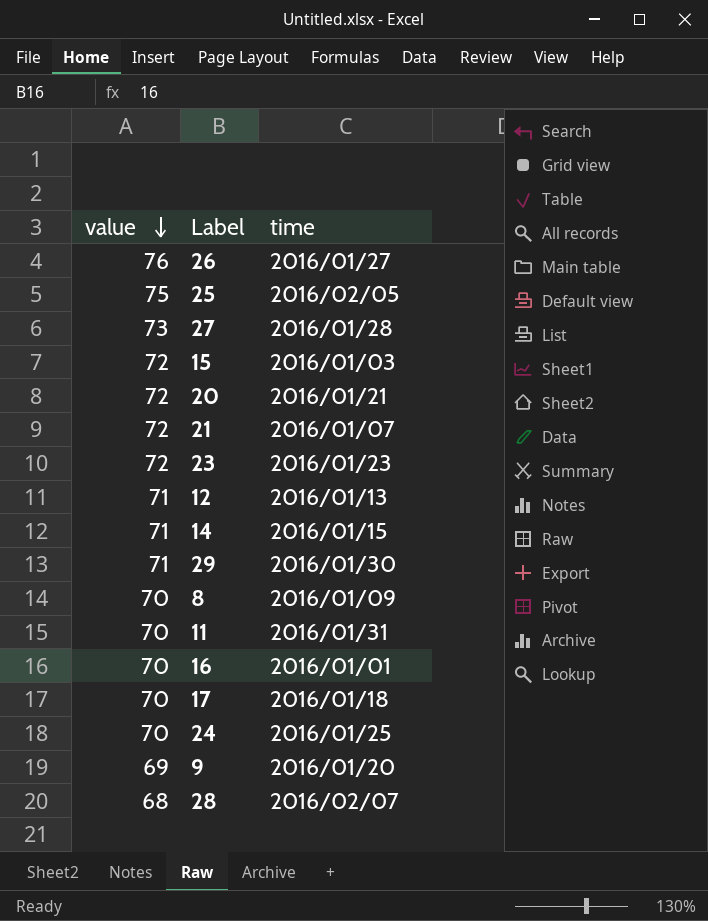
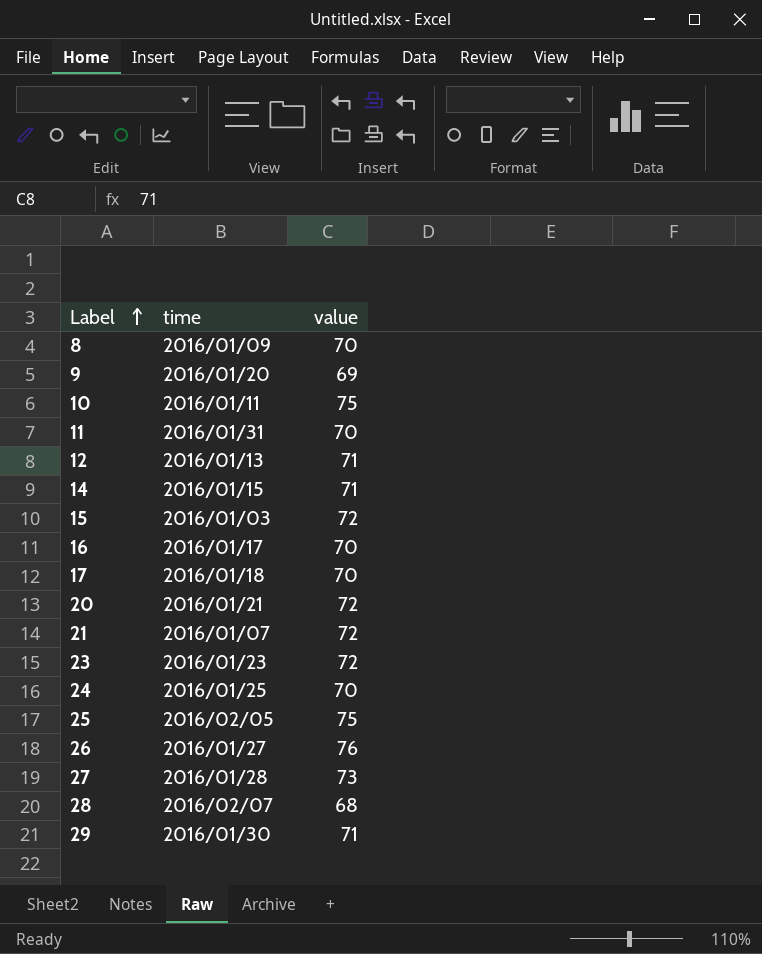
row order: value descending -> Label ascending
column value | position: 1 -> 3
row 10: none -> 2016/01/11 | 75
16 | time: 2016/01/01 -> 2016/01/17

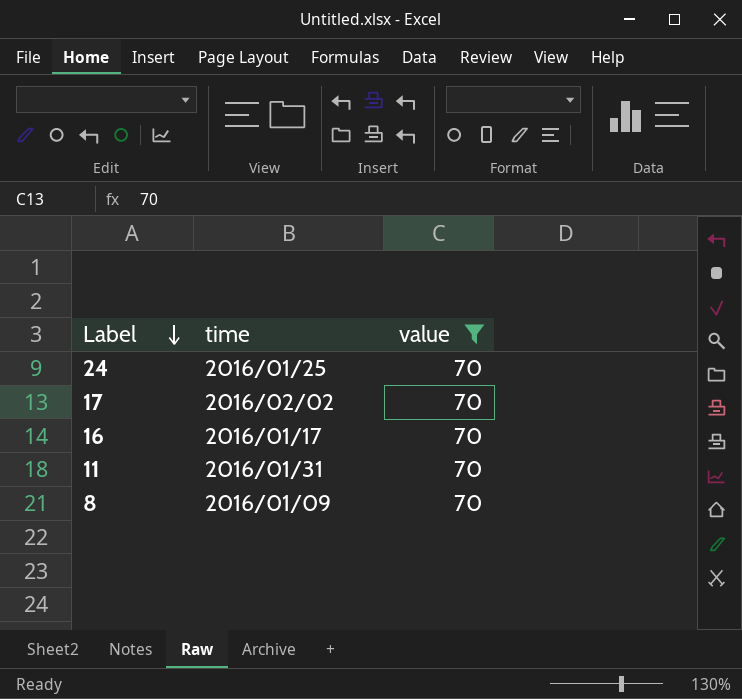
filter: none -> value = 70
row order: Label ascending -> Label descending
17 | time: 2016/01/18 -> 2016/02/02

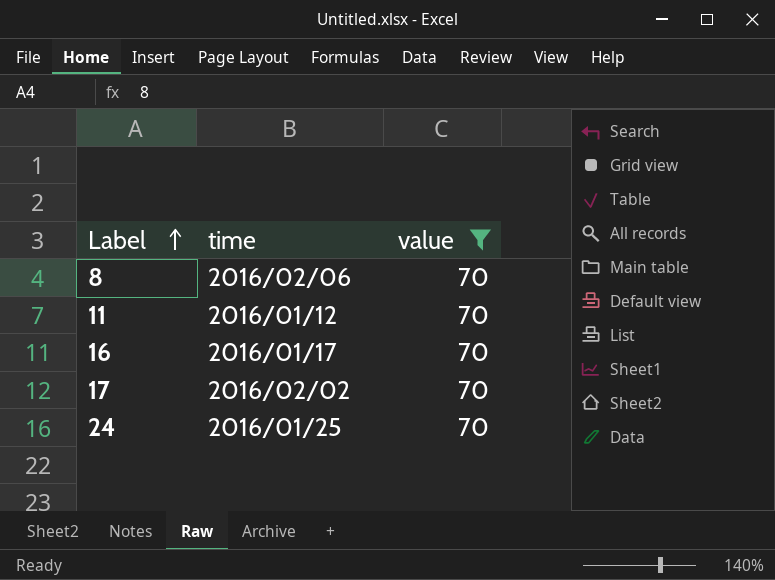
row order: Label descending -> Label ascending
8 | time: 2016/01/09 -> 2016/02/06
11 | time: 2016/01/31 -> 2016/01/12

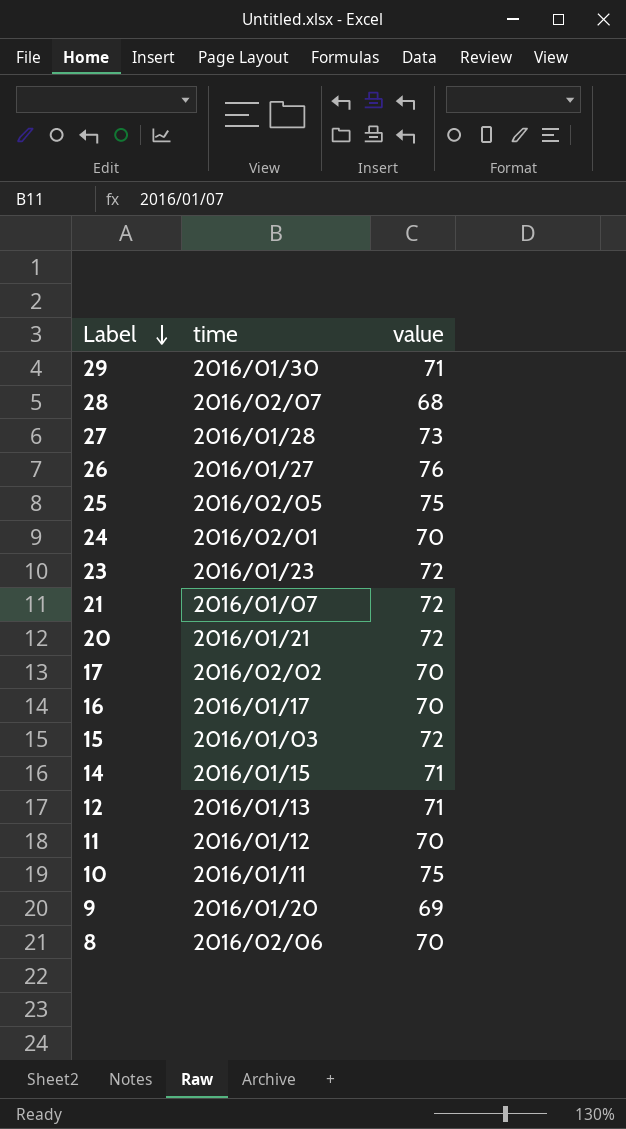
filter: value = 70 -> none
row order: Label ascending -> Label descending
24 | time: 2016/01/25 -> 2016/02/01

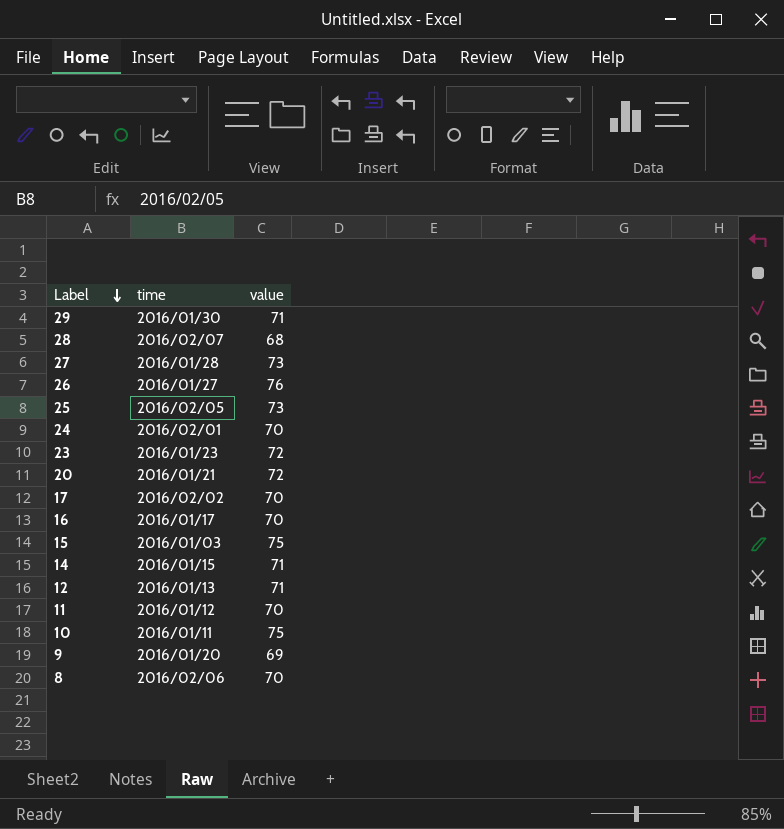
row 21: 2016/01/07 | 72 -> none
25 | value: 75 -> 73
15 | value: 72 -> 75

